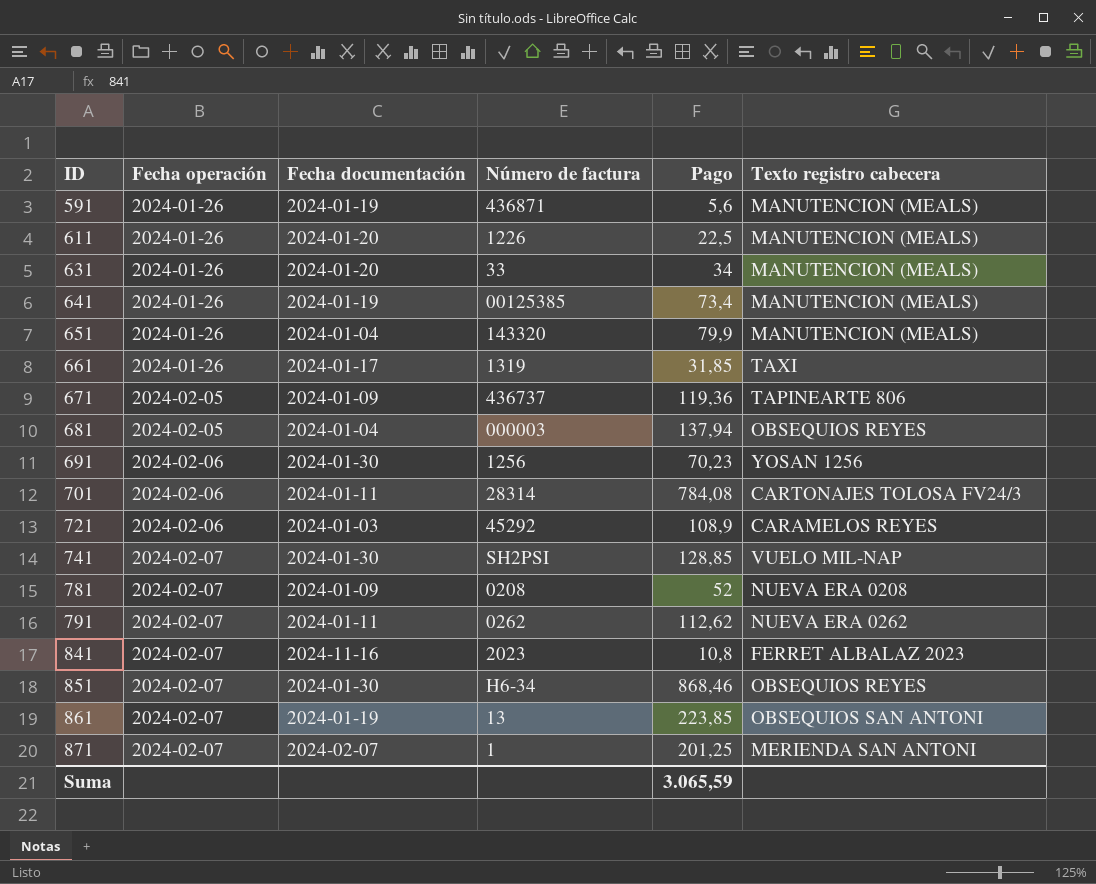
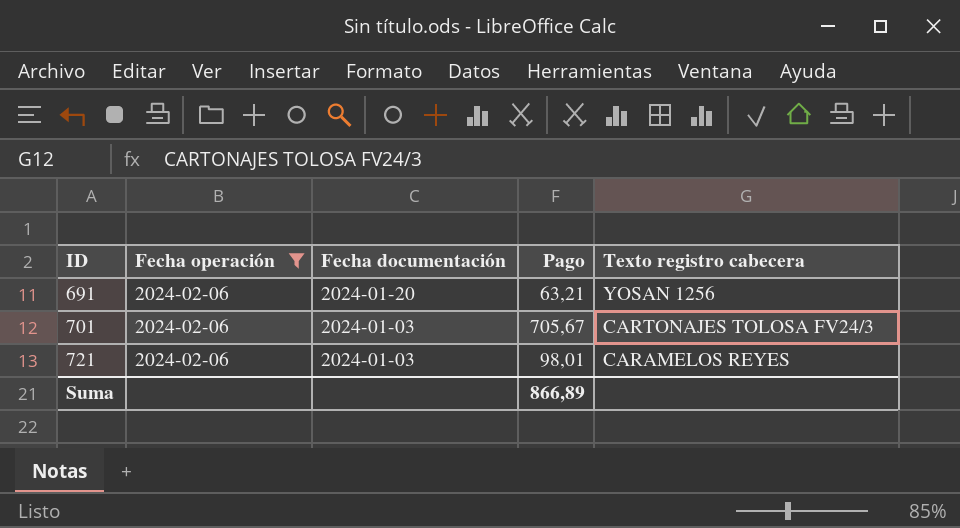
filter: none -> Fecha operación = 2024-02-06
column Número de factura | position: 4 -> none
691 | Fecha documentación: 2024-01-30 -> 2024-01-20
691 | Pago: 70,23 -> 63,21
701 | Fecha documentación: 2024-01-11 -> 2024-01-03
701 | Pago: 784,08 -> 705,67
721 | Pago: 108,9 -> 98,01
Suma | Pago: 3.065,59 -> 866,89

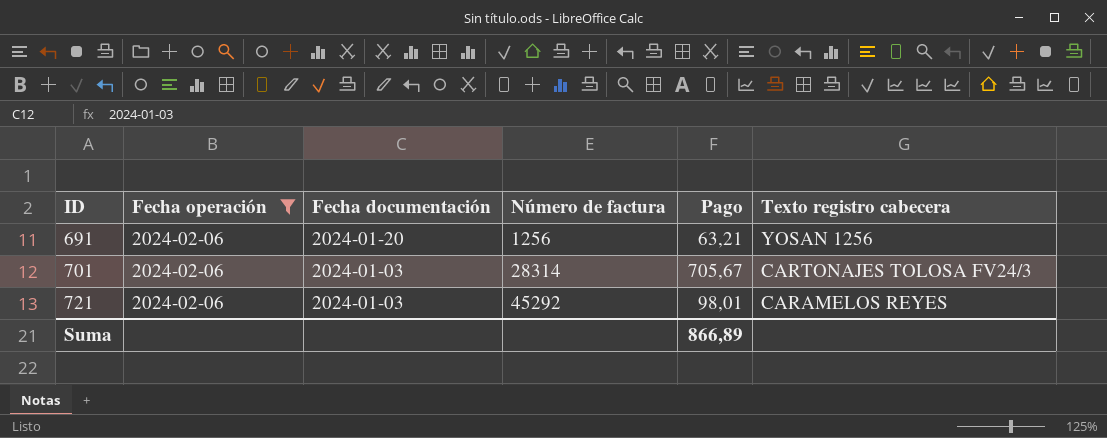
column Número de factura | position: none -> 4

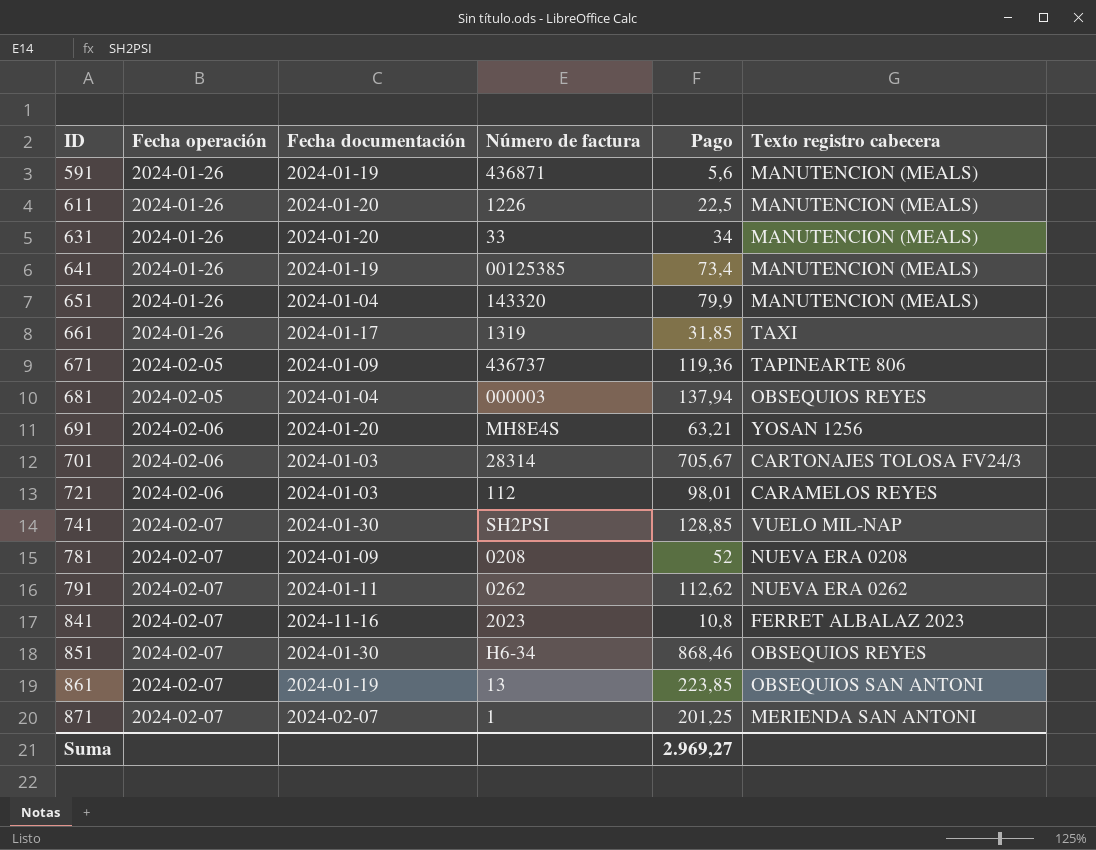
filter: Fecha operación = 2024-02-06 -> none
691 | Número de factura: 1256 -> MH8E4S
721 | Número de factura: 45292 -> 112
Suma | Pago: 866,89 -> 2.969,27

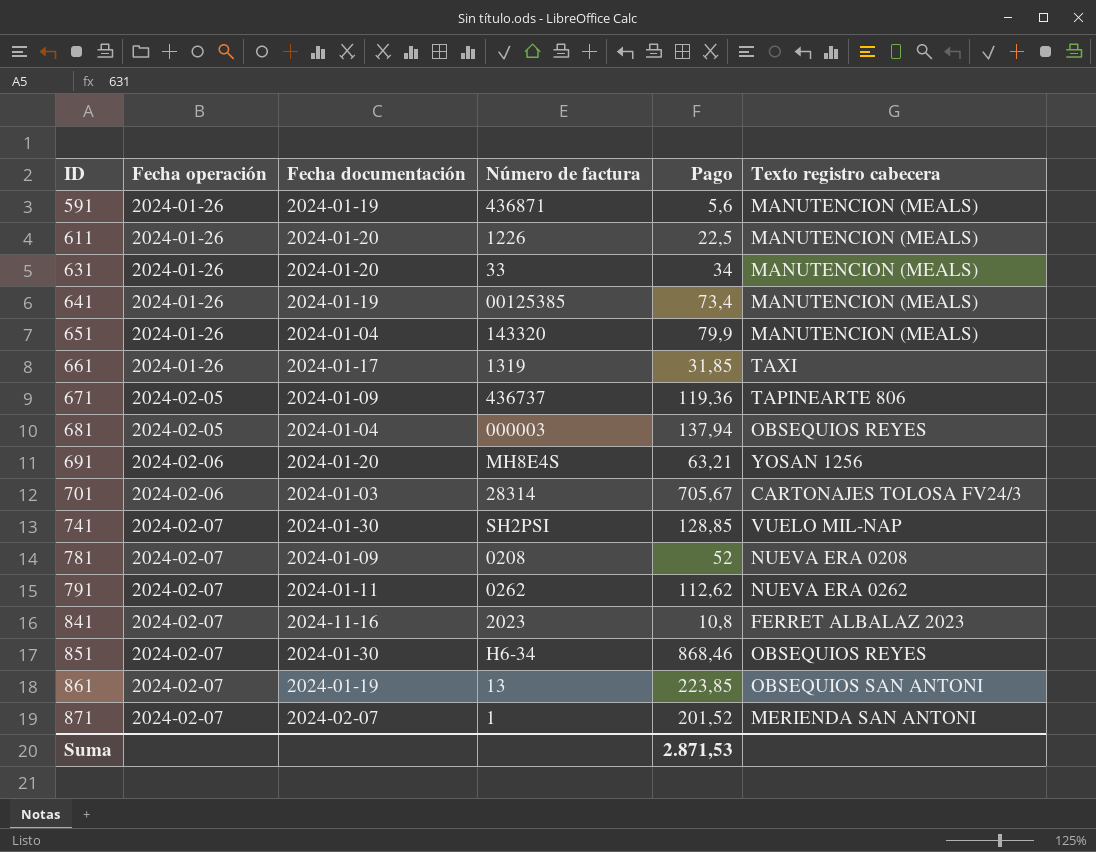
row 721: 2024-02-06 | 2024-01-03 | 112 | 98,01 | CARAMELOS REYES -> none
871 | Pago: 201,25 -> 201,52
Suma | Pago: 2.969,27 -> 2.871,53

